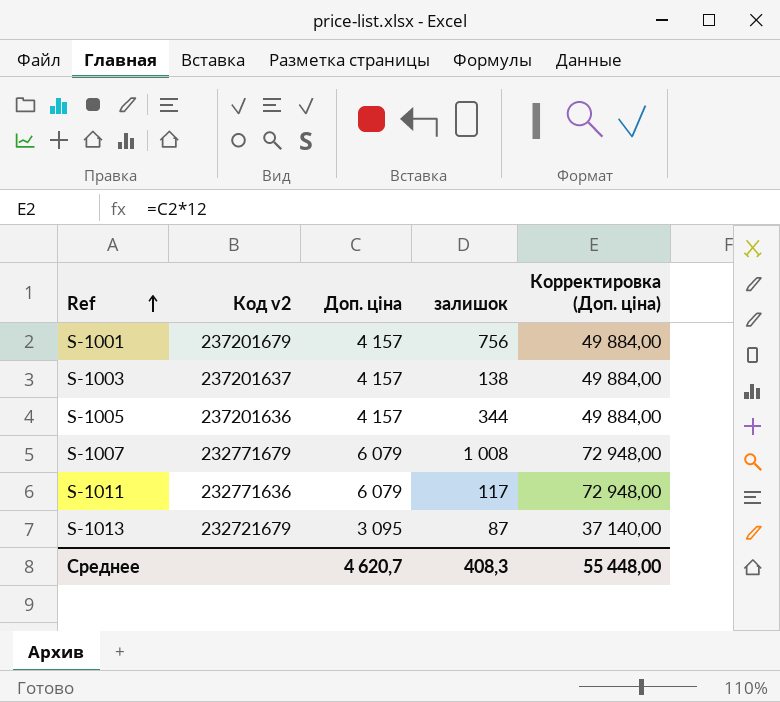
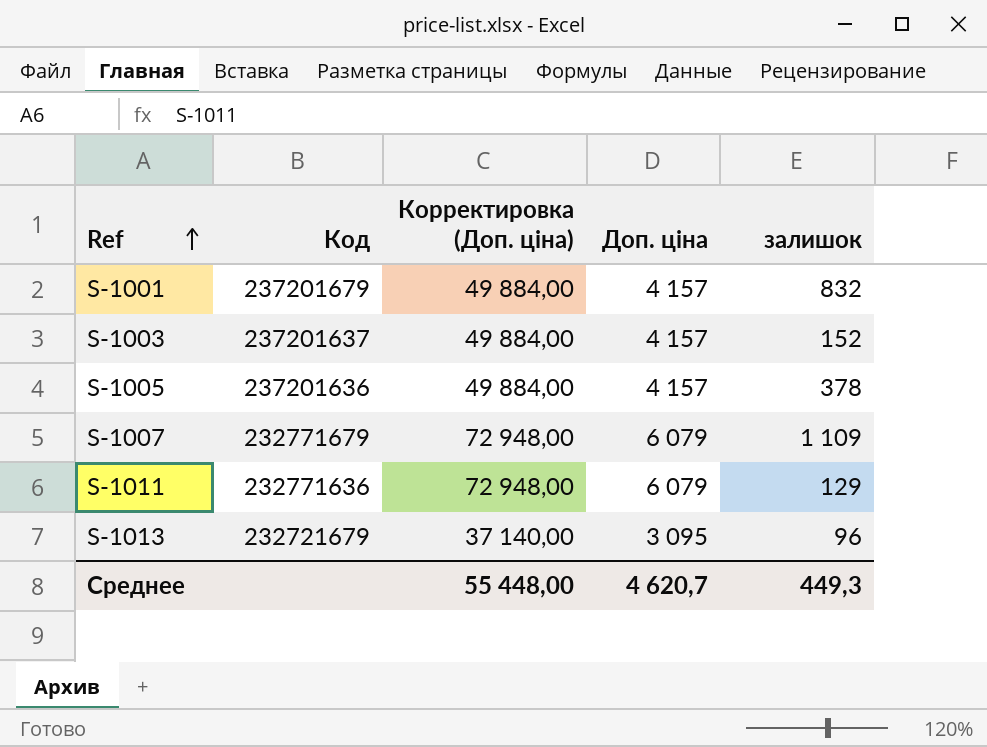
column name: Код v2 -> Код
column Корректировка (Доп. ціна) | position: 5 -> 3
S-1001 | залишок: 756 -> 832
S-1003 | залишок: 138 -> 152
S-1005 | залишок: 344 -> 378
S-1007 | залишок: 1 008 -> 1 109
S-1011 | залишок: 117 -> 129
S-1013 | залишок: 87 -> 96
Среднее | залишок: 408,3 -> 449,3

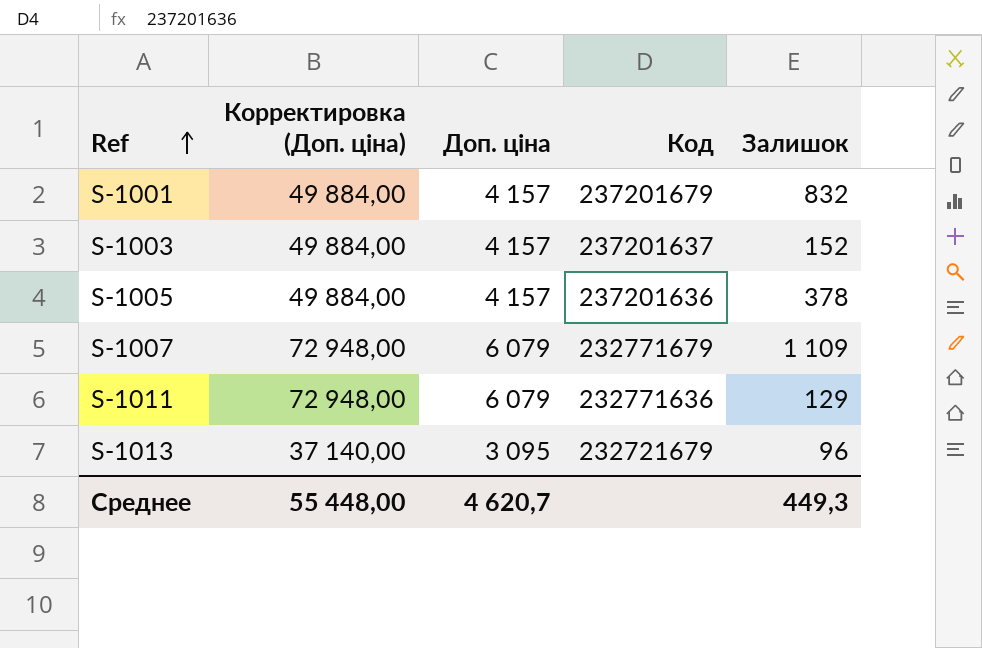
column Код | position: 2 -> 4
column name: залишок -> Залишок

